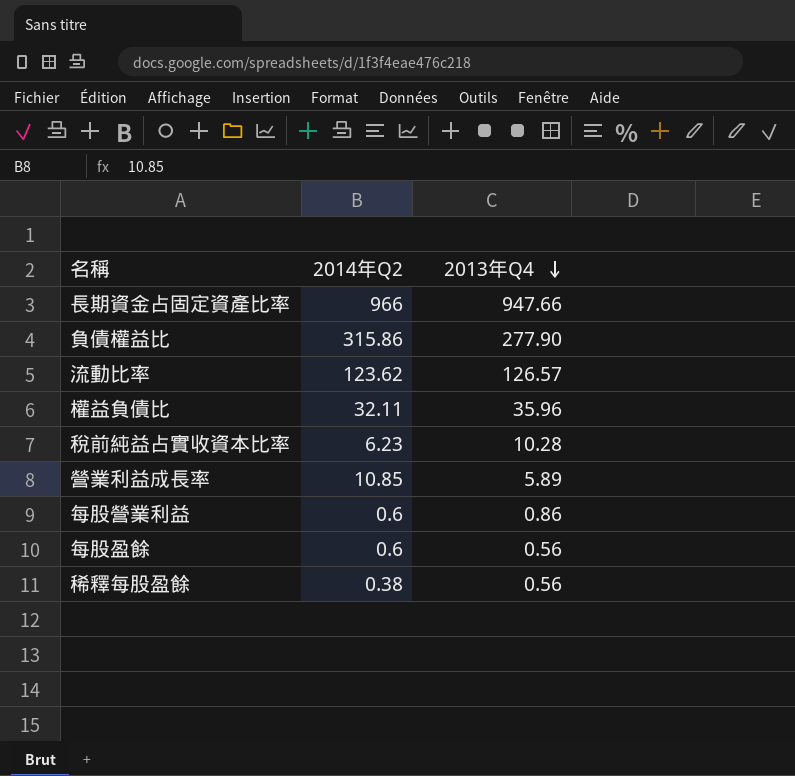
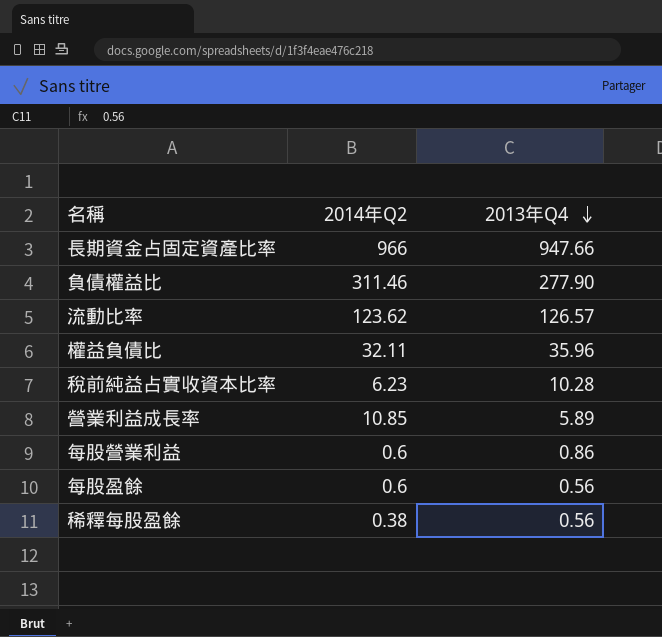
負債權益比 | 2014年Q2: 315.86 -> 311.46

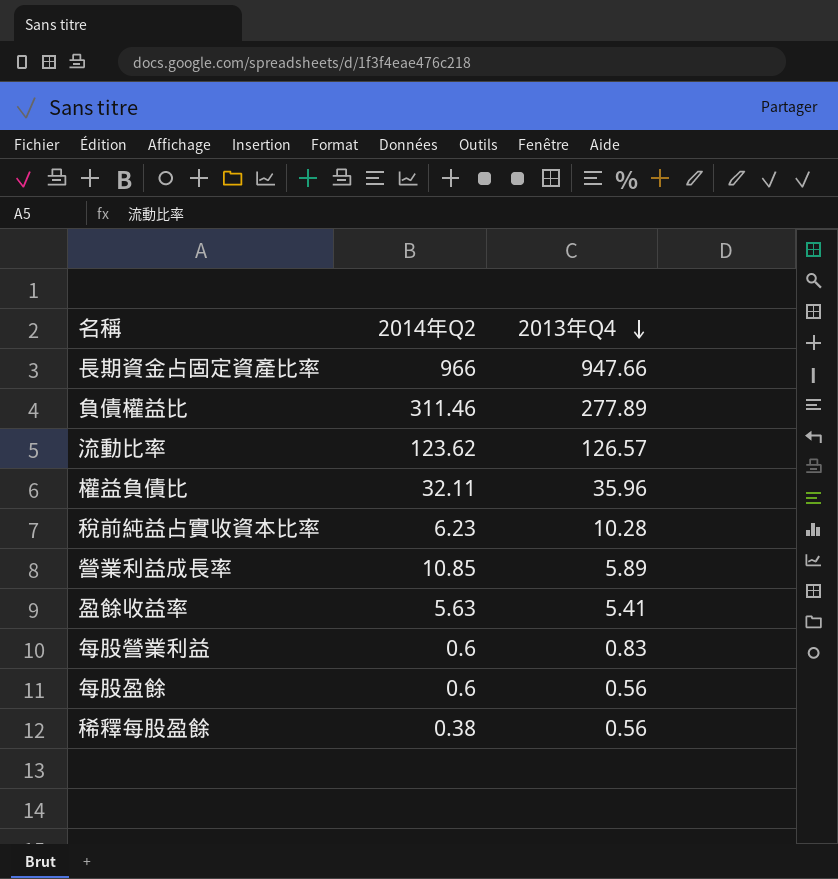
負債權益比 | 2013年Q4: 277.90 -> 277.89
row 盈餘收益率: none -> 5.63 | 5.41
每股營業利益 | 2013年Q4: 0.86 -> 0.83

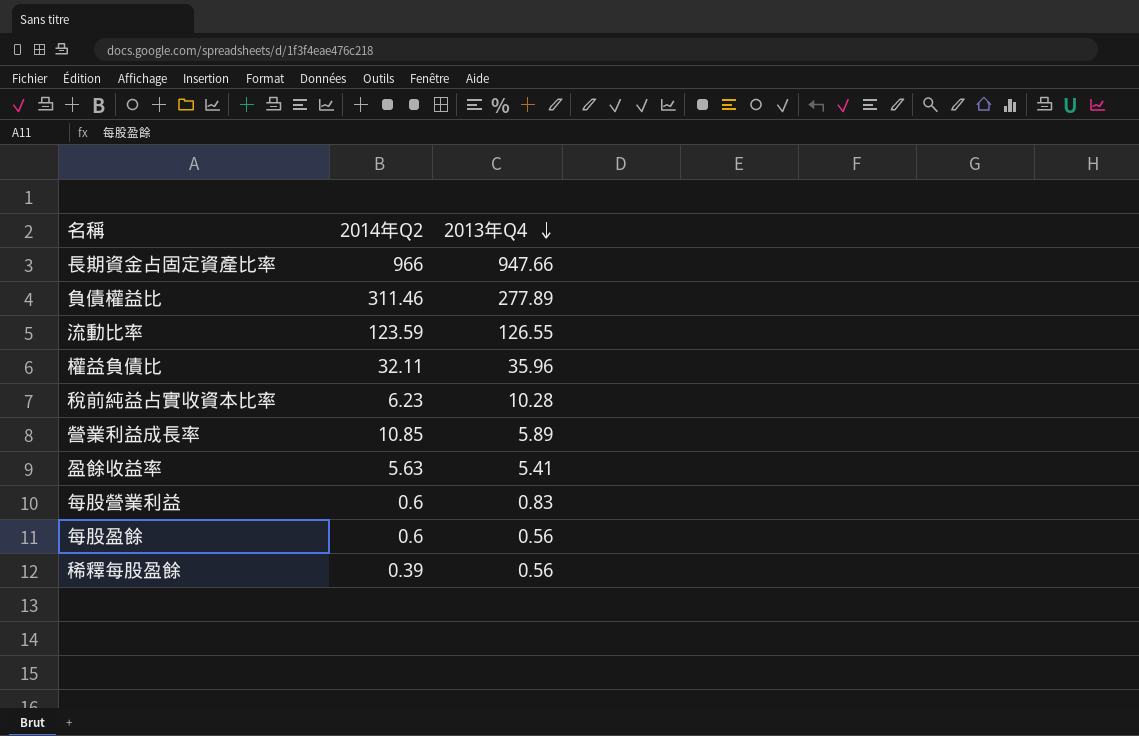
流動比率 | 2014年Q2: 123.62 -> 123.59
流動比率 | 2013年Q4: 126.57 -> 126.55
稀釋每股盈餘 | 2014年Q2: 0.38 -> 0.39

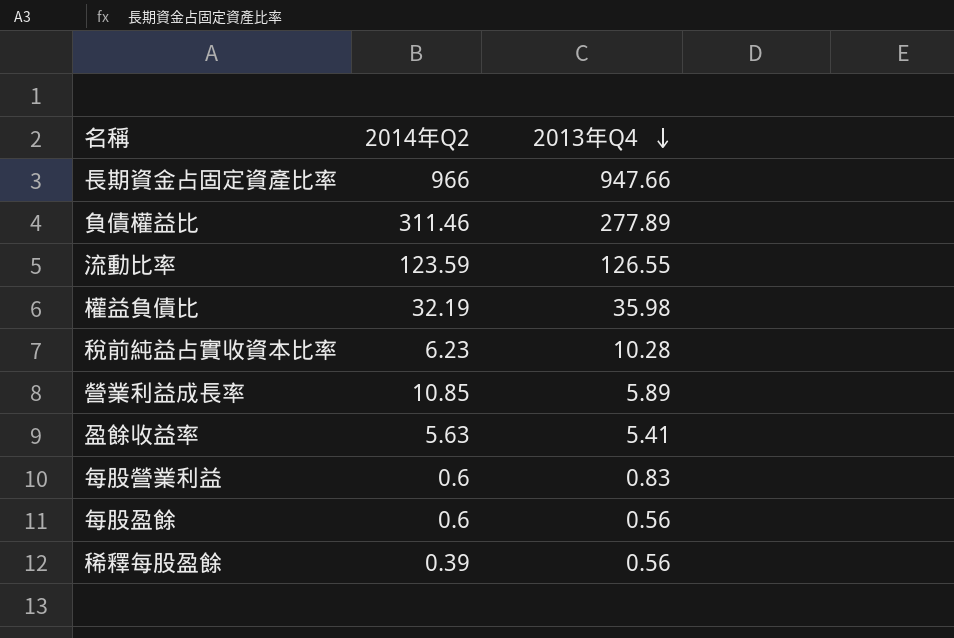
權益負債比 | 2014年Q2: 32.11 -> 32.19
權益負債比 | 2013年Q4: 35.96 -> 35.98

